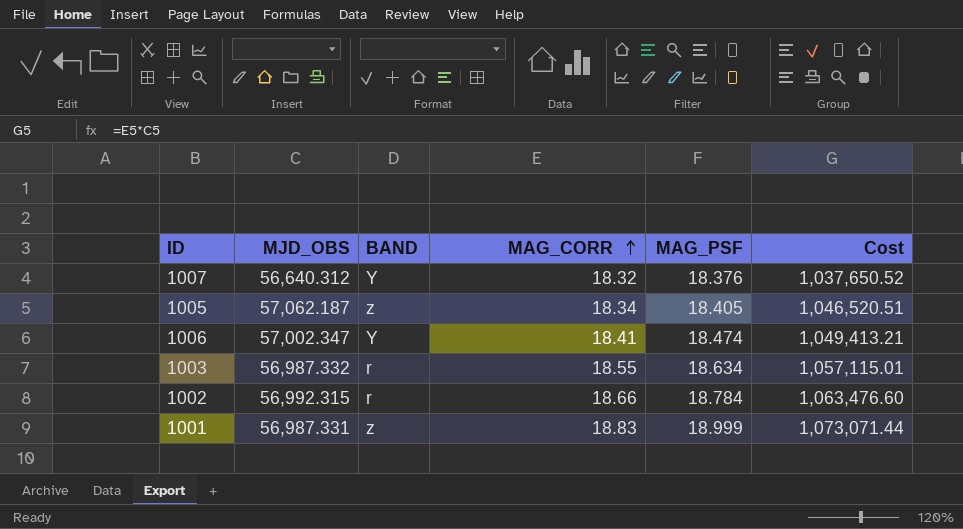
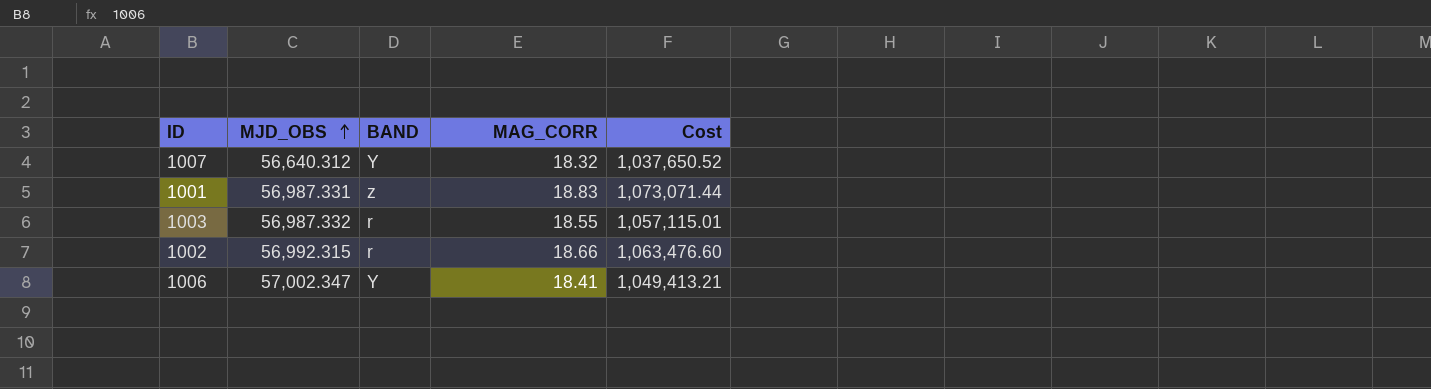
row order: MAG_CORR ascending -> MJD_OBS ascending
column MAG_PSF | position: 5 -> none
row 1005: 57,062.187 | z | 18.34 | 18.405 | 1,046,520.51 -> none

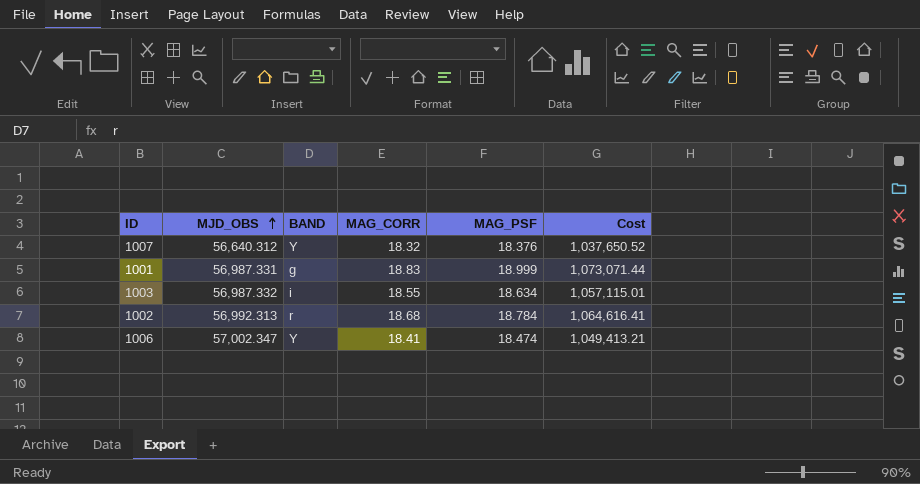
column MAG_PSF | position: none -> 5
1001 | BAND: z -> g
1003 | BAND: r -> i
1002 | MJD_OBS: 56,992.315 -> 56,992.313
1002 | MAG_CORR: 18.66 -> 18.68
1002 | Cost: 1,063,476.60 -> 1,064,616.41

